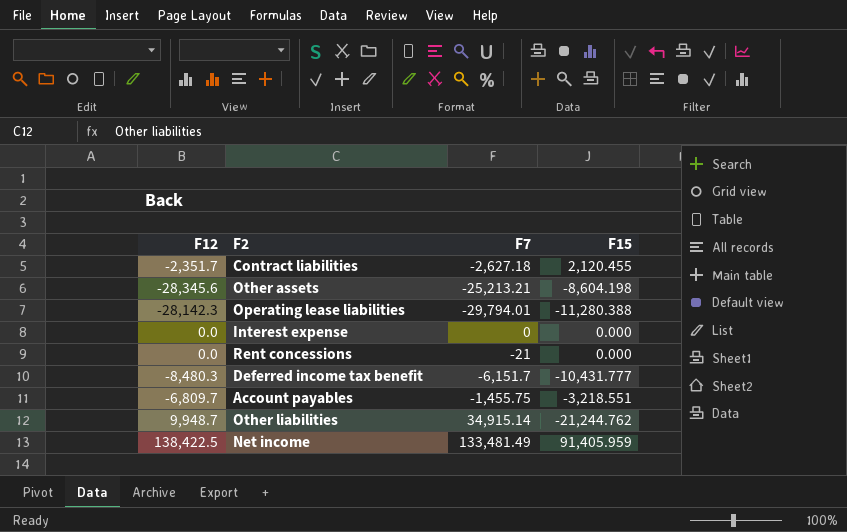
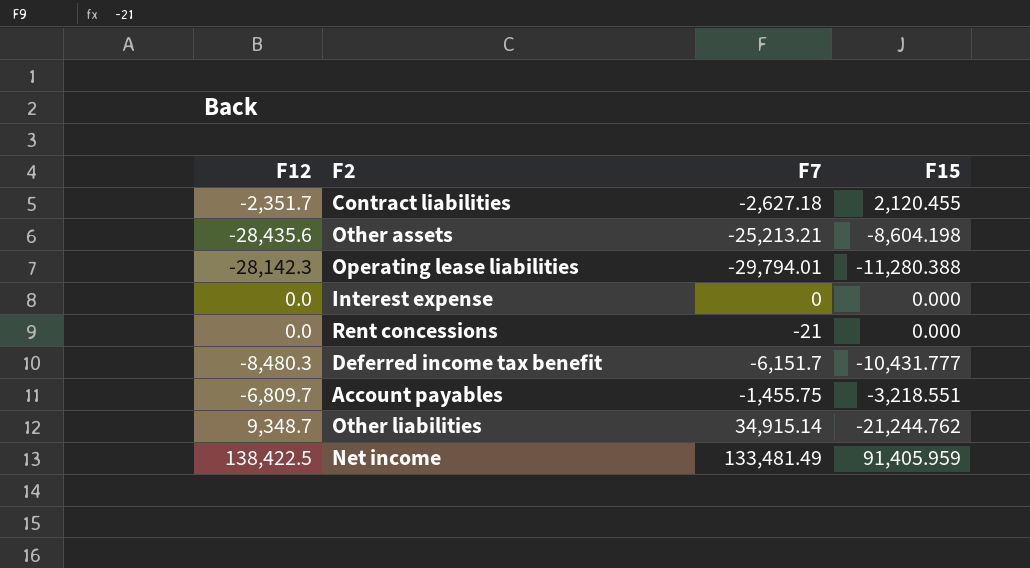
Other assets | F12: -28,345.6 -> -28,435.6
Other liabilities | F12: 9,948.7 -> 9,348.7

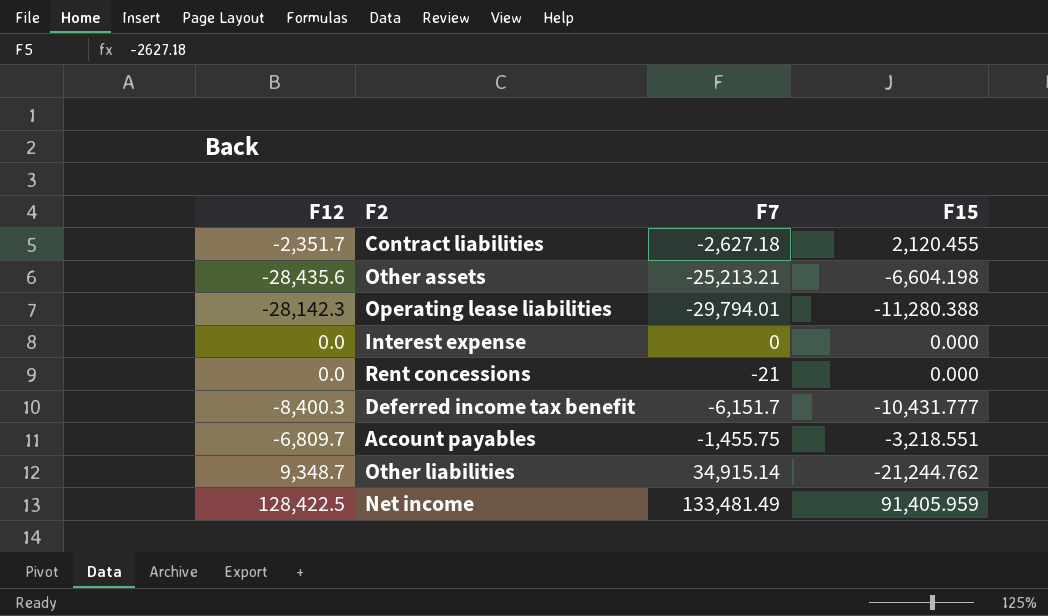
Other assets | F15: -8,604.198 -> -6,604.198
Deferred income tax benefit | F12: -8,480.3 -> -8,400.3
Net income | F12: 138,422.5 -> 128,422.5

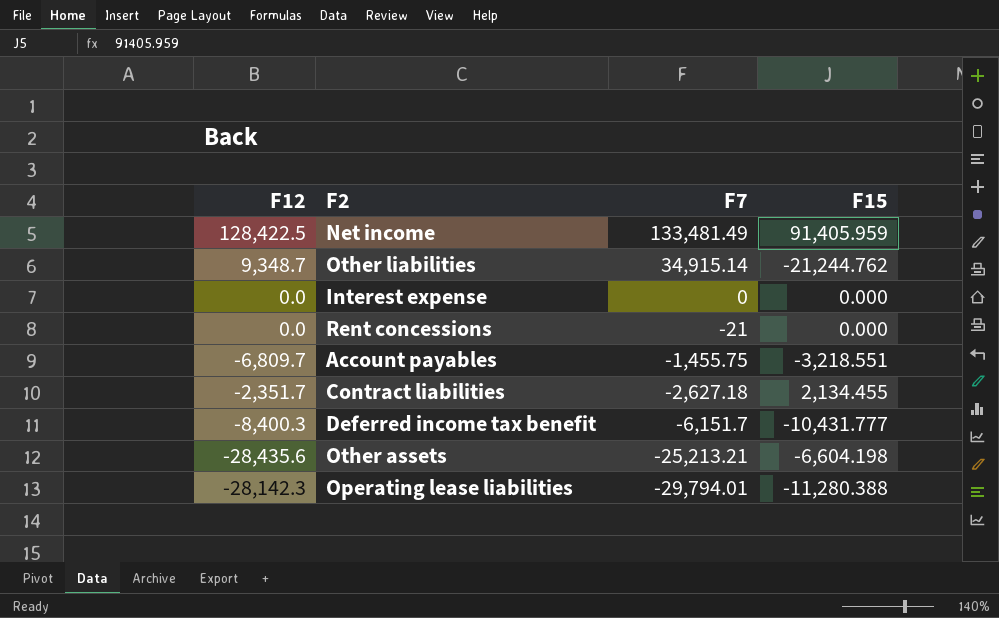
row order: none -> F7 descending
Contract liabilities | F15: 2,120.455 -> 2,134.455

